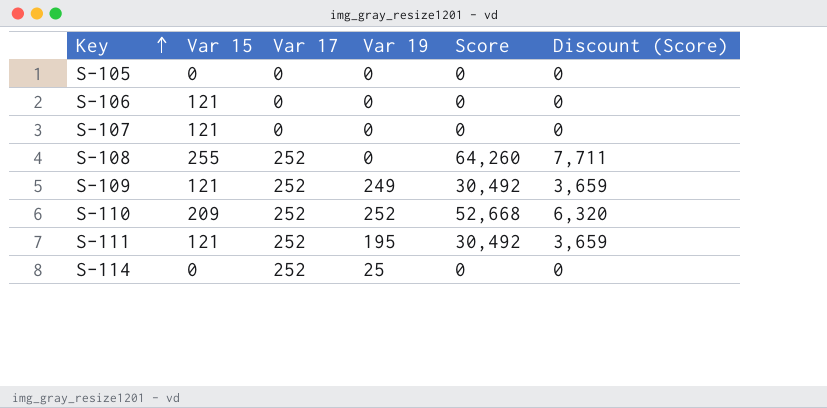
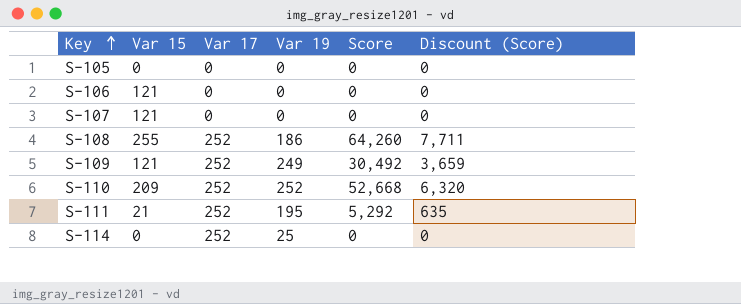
S-108 | Var 19: 0 -> 186
S-111 | Var 15: 121 -> 21
S-111 | Score: 30,492 -> 5,292
S-111 | Discount (Score): 3,659 -> 635

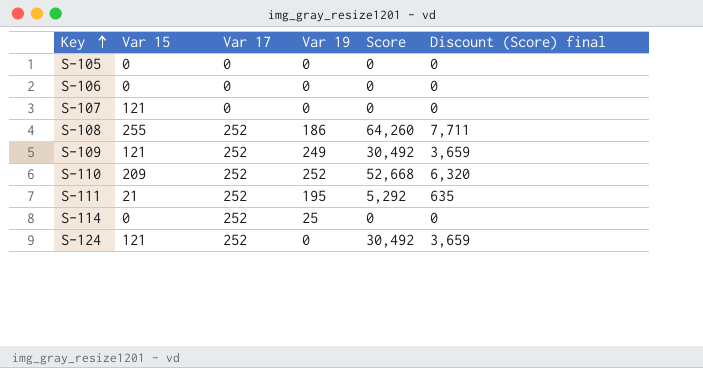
column name: Discount (Score) -> Discount (Score) final
S-106 | Var 15: 121 -> 0
row S-124: none -> 121 | 252 | 0 | 30,492 | 3,659

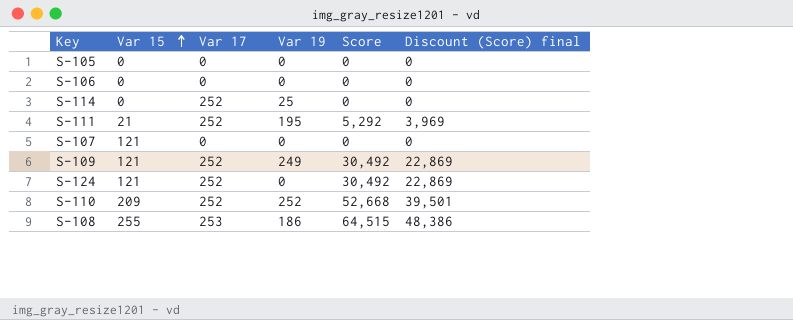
row order: Key ascending -> Var 15 ascending
column Discount (Score) final | formula: [Score] * 0.12 -> [Score] * 0.75
S-108 | Var 17: 252 -> 253
S-108 | Score: 64,260 -> 64,515

